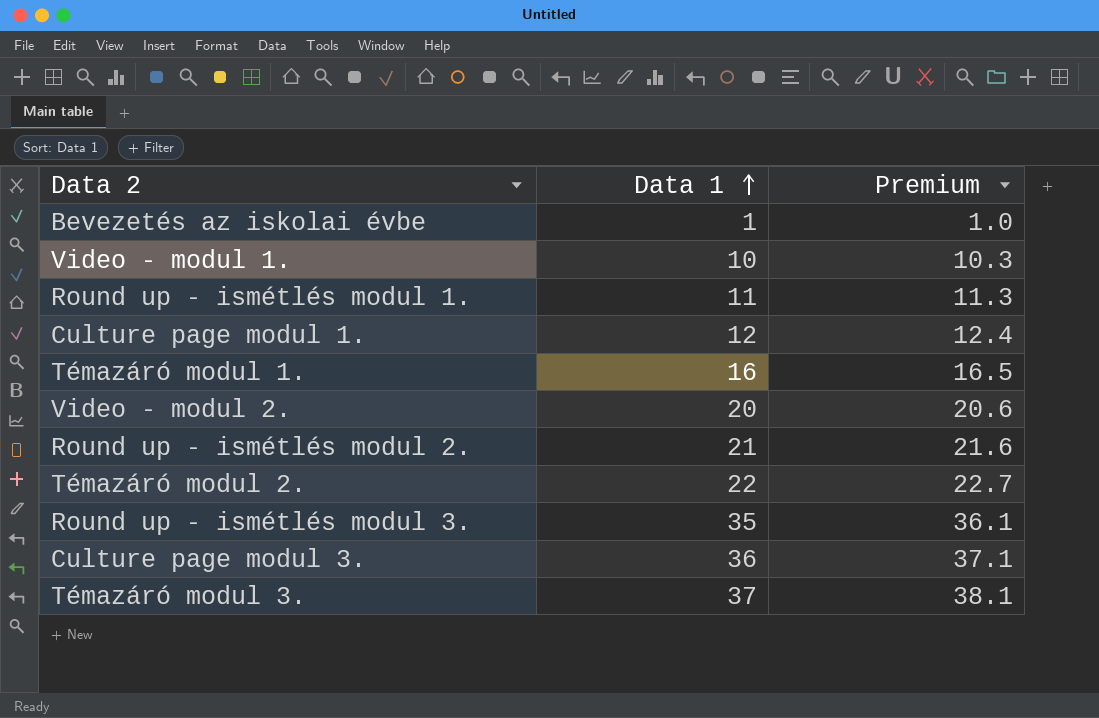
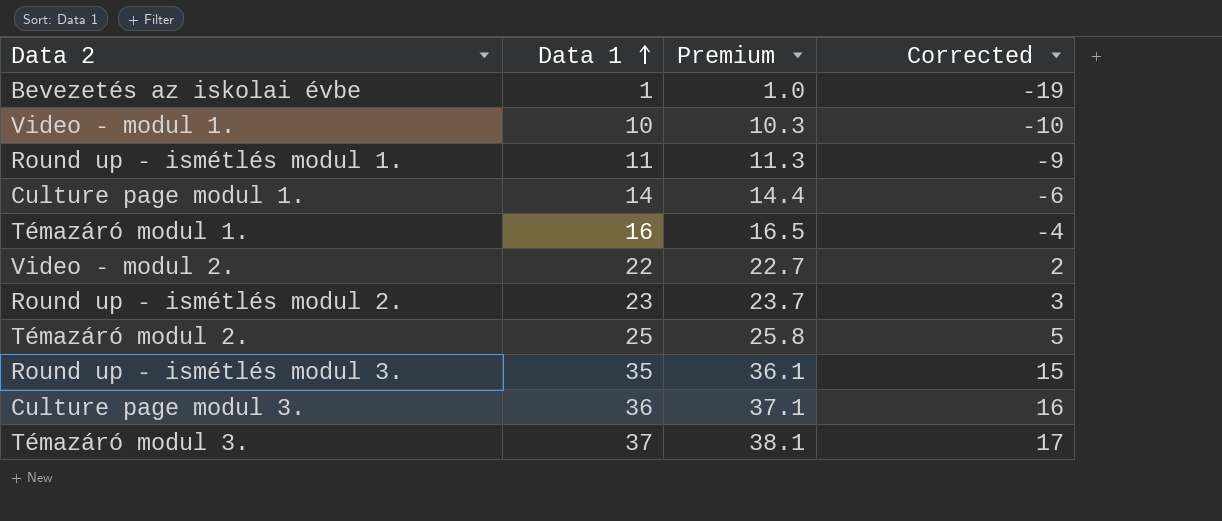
column Corrected | formula: none -> [Data 1] - 20
Culture page modul 1. | Data 1: 12 -> 14
Culture page modul 1. | Premium: 12.4 -> 14.4
Video - modul 2. | Data 1: 20 -> 22
Video - modul 2. | Premium: 20.6 -> 22.7
Round up - ismétlés modul 2. | Data 1: 21 -> 23
Round up - ismétlés modul 2. | Premium: 21.6 -> 23.7
Témazáró modul 2. | Data 1: 22 -> 25
Témazáró modul 2. | Premium: 22.7 -> 25.8

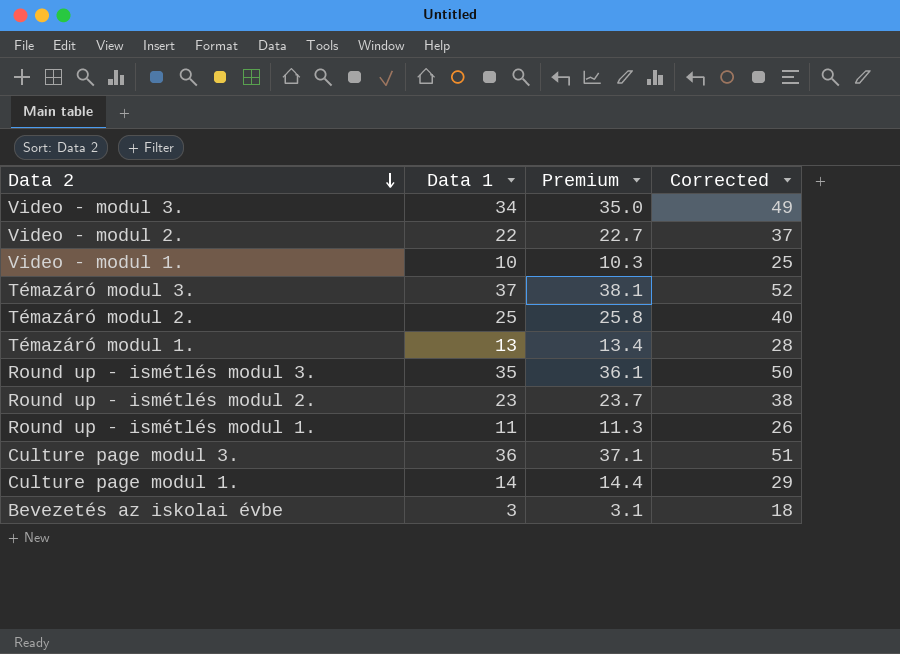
row order: Data 1 ascending -> Data 2 descending
column Corrected | formula: [Data 1] - 20 -> [Data 1] + 15
row Video - modul 3.: none -> 34 | 35.0 | 49
Témazáró modul 1. | Data 1: 16 -> 13
Témazáró modul 1. | Premium: 16.5 -> 13.4
Bevezetés az iskolai évbe | Data 1: 1 -> 3
Bevezetés az iskolai évbe | Premium: 1.0 -> 3.1

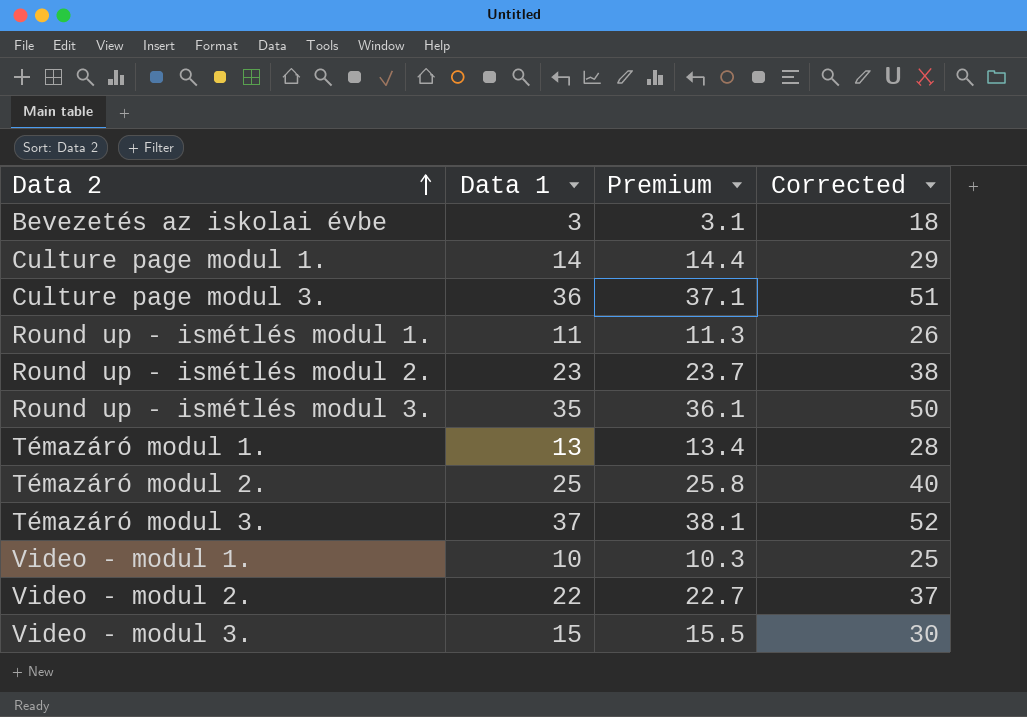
row order: Data 2 descending -> Data 2 ascending
Video - modul 3. | Data 1: 34 -> 15
Video - modul 3. | Premium: 35.0 -> 15.5
Video - modul 3. | Corrected: 49 -> 30

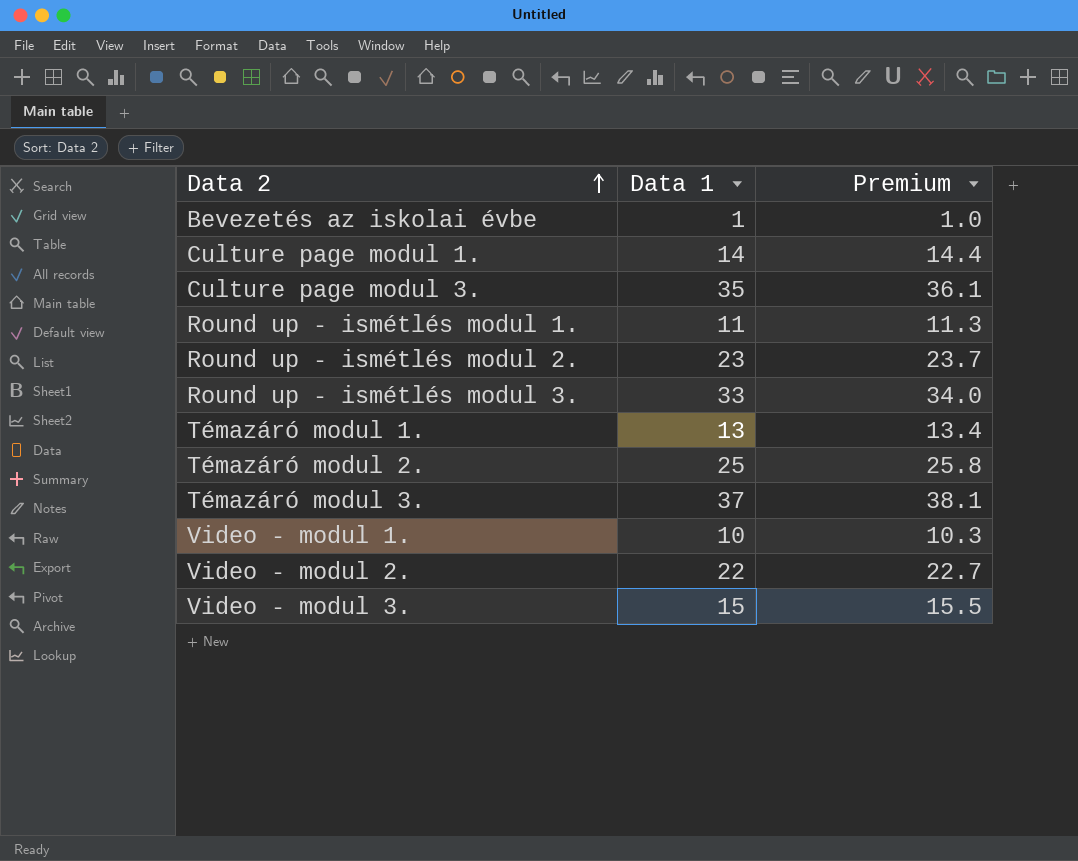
column Corrected | formula: [Data 1] + 15 -> none
Bevezetés az iskolai évbe | Data 1: 3 -> 1
Bevezetés az iskolai évbe | Premium: 3.1 -> 1.0
Culture page modul 3. | Data 1: 36 -> 35
Culture page modul 3. | Premium: 37.1 -> 36.1
Round up - ismétlés modul 3. | Data 1: 35 -> 33
Round up - ismétlés modul 3. | Premium: 36.1 -> 34.0

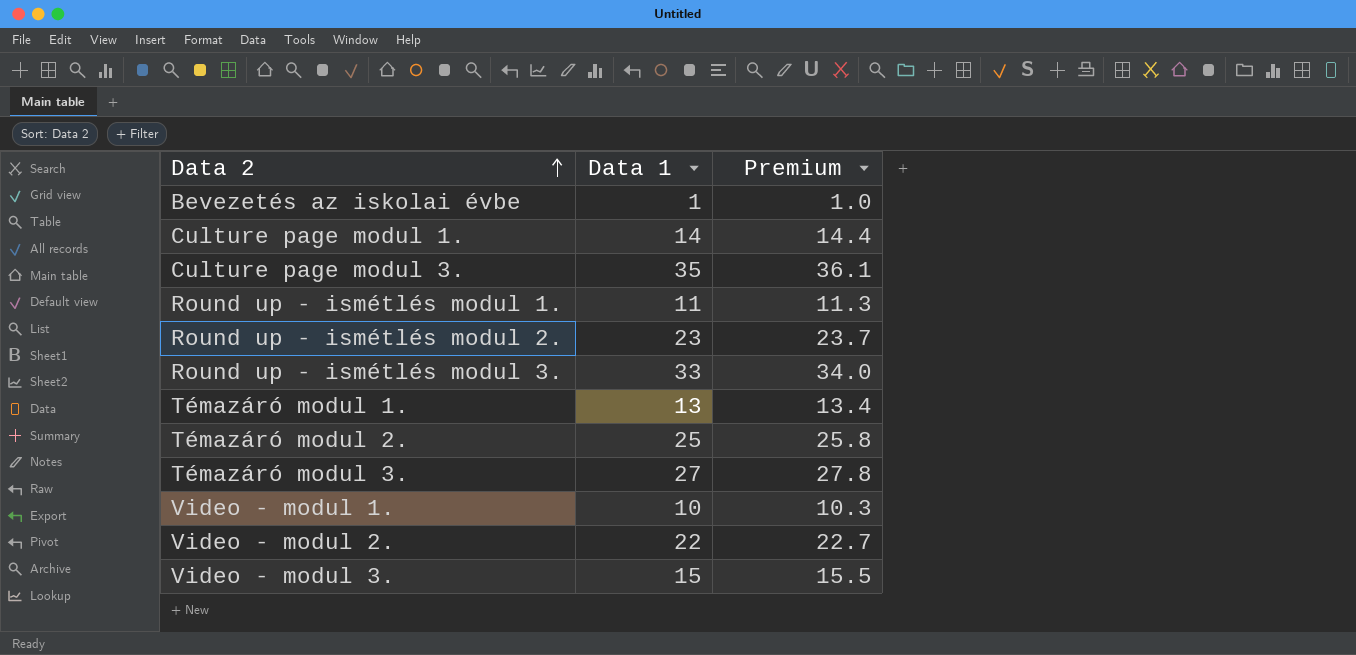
Témazáró modul 3. | Data 1: 37 -> 27
Témazáró modul 3. | Premium: 38.1 -> 27.8

